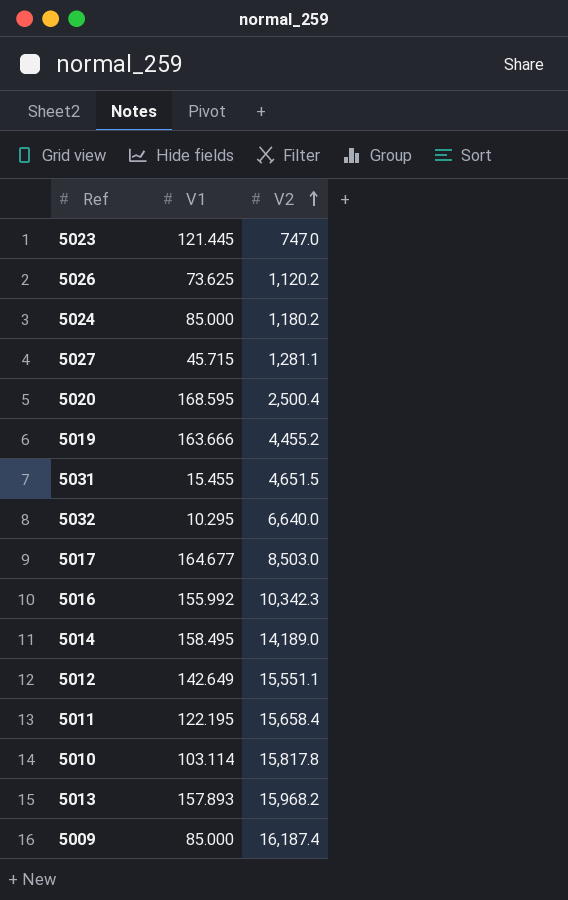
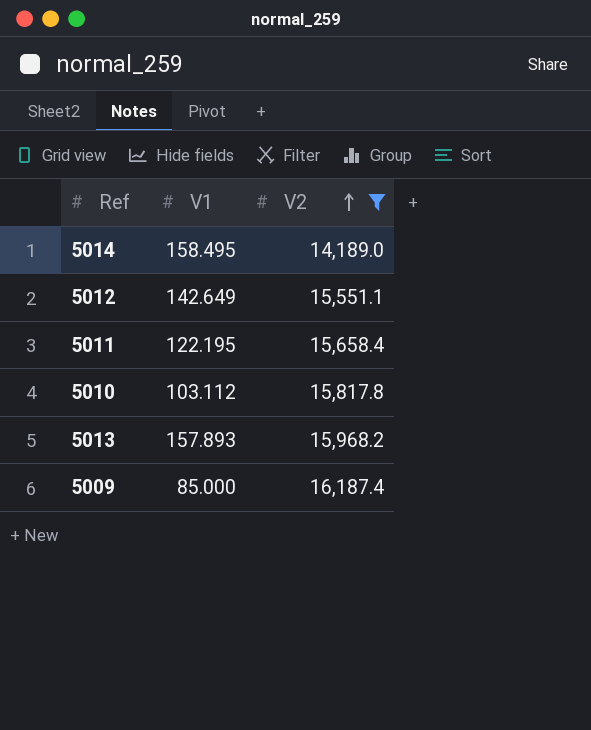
filter: none -> V2 >= 14,189.0
5010 | V1: 103.114 -> 103.112

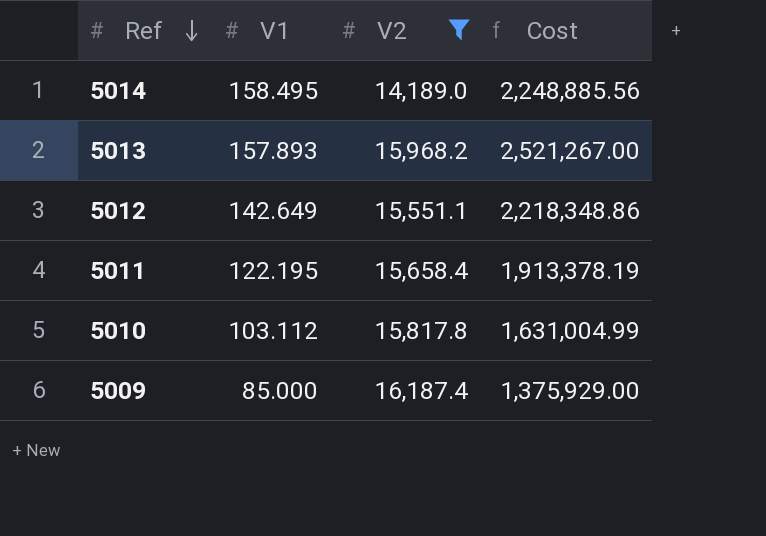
row order: V2 ascending -> Ref descending
column Cost | formula: none -> [V1] * [V2]

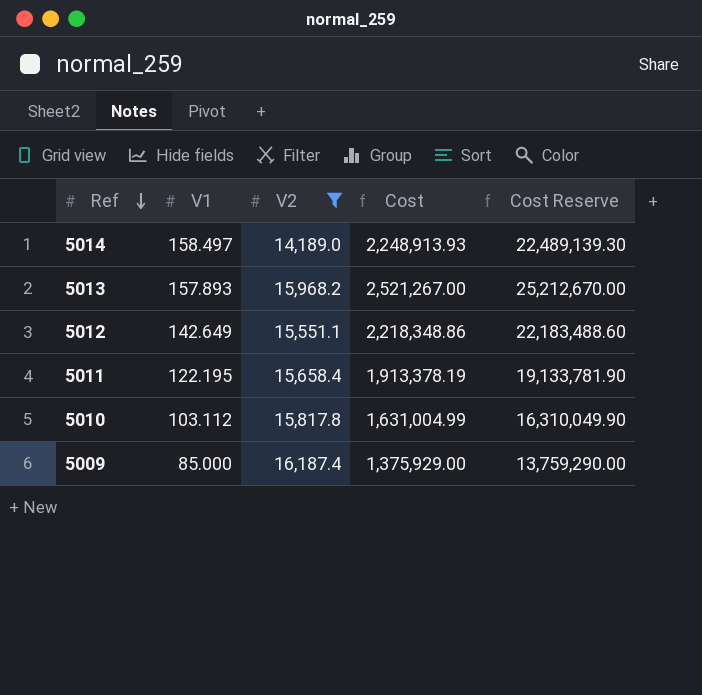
column Cost Reserve | formula: none -> [Cost] * 10
5014 | V1: 158.495 -> 158.497
5014 | Cost: 2,248,885.56 -> 2,248,913.93

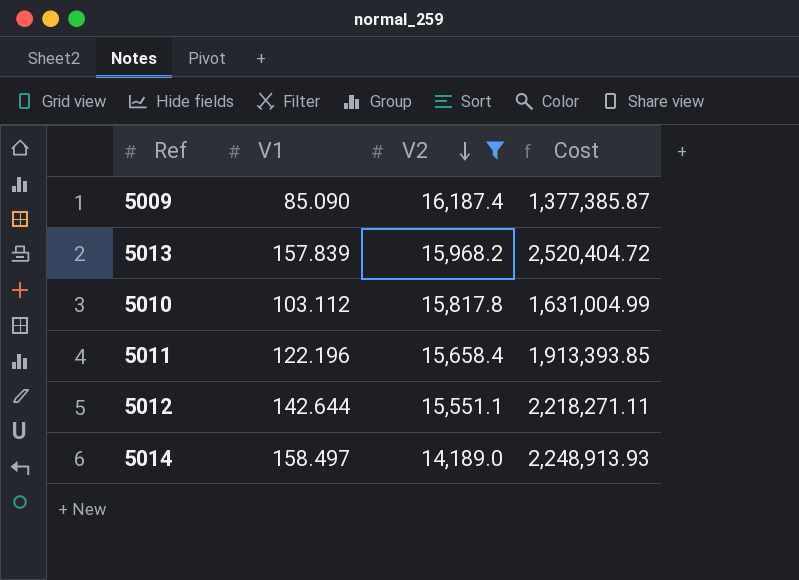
row order: Ref descending -> V2 descending
column Cost Reserve | formula: [Cost] * 10 -> none
5009 | V1: 85.000 -> 85.090
5009 | Cost: 1,375,929.00 -> 1,377,385.87
5013 | V1: 157.893 -> 157.839
5013 | Cost: 2,521,267.00 -> 2,520,404.72
5011 | V1: 122.195 -> 122.196
5011 | Cost: 1,913,378.19 -> 1,913,393.85
5012 | V1: 142.649 -> 142.644
5012 | Cost: 2,218,348.86 -> 2,218,271.11

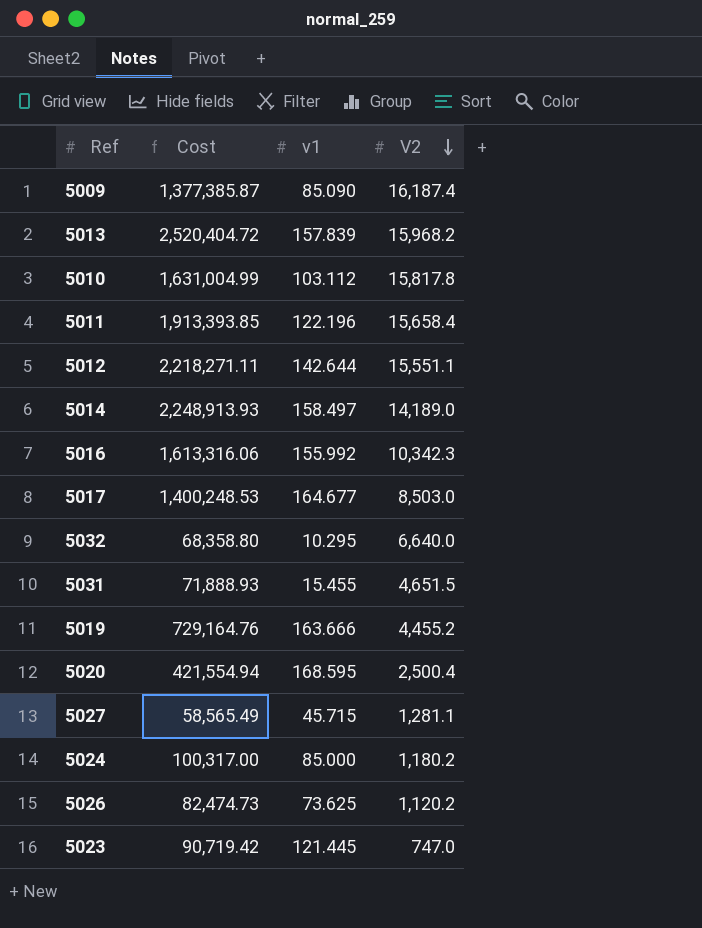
filter: V2 >= 14,189.0 -> none
column Cost | position: 4 -> 2
column name: V1 -> v1

